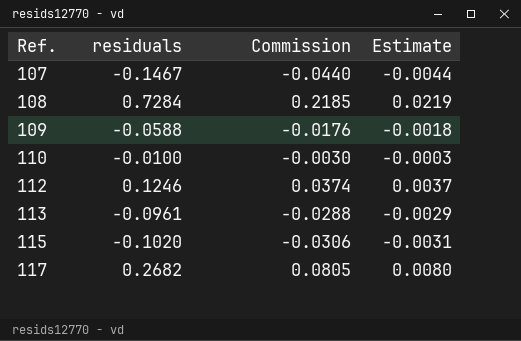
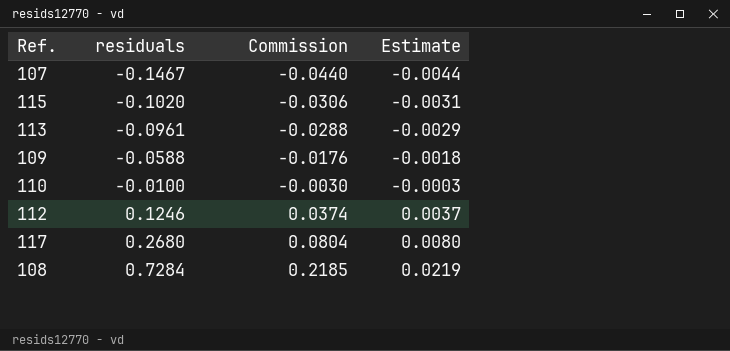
row order: Ref. ascending -> residuals ascending
117 | residuals: 0.2682 -> 0.2680
117 | Commission: 0.0805 -> 0.0804

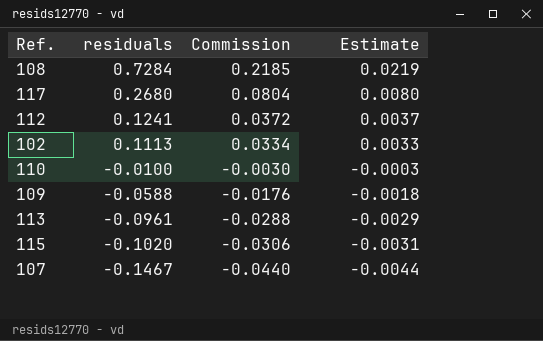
row order: residuals ascending -> residuals descending
112 | residuals: 0.1246 -> 0.1241
112 | Commission: 0.0374 -> 0.0372
row 102: none -> 0.1113 | 0.0334 | 0.0033

